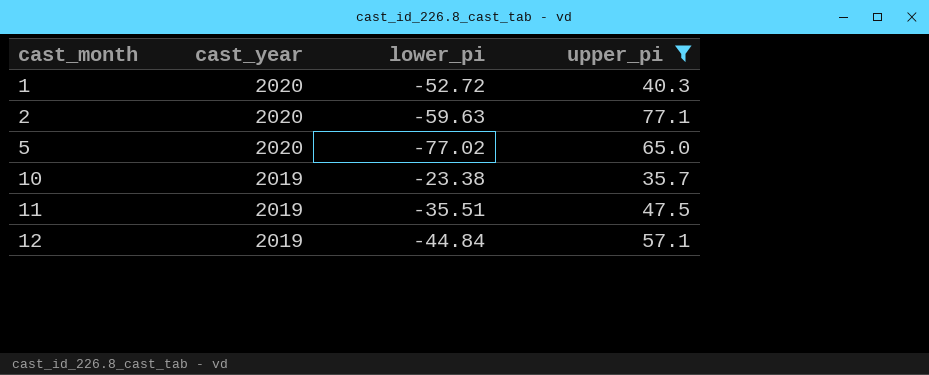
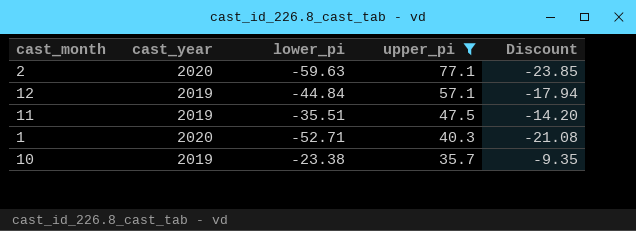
row order: cast_month ascending -> upper_pi descending
column Discount | formula: none -> [lower_pi] * 0.4
row 5: 2020 | -77.02 | 65.0 -> none
1 | lower_pi: -52.72 -> -52.71

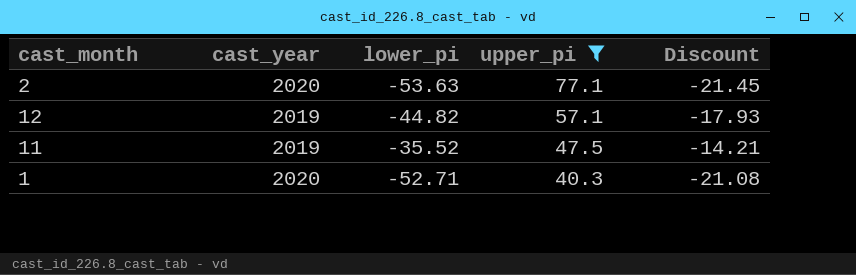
row 10: 2019 | -23.38 | 35.7 | -9.35 -> none
2 | lower_pi: -59.63 -> -53.63
2 | Discount: -23.85 -> -21.45
12 | lower_pi: -44.84 -> -44.82
12 | Discount: -17.94 -> -17.93
11 | lower_pi: -35.51 -> -35.52
11 | Discount: -14.20 -> -14.21

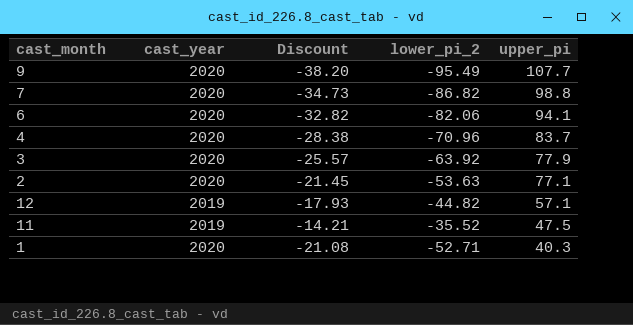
filter: upper_pi <= 77.1 -> none
column Discount | position: 5 -> 3
column name: lower_pi -> lower_pi_2

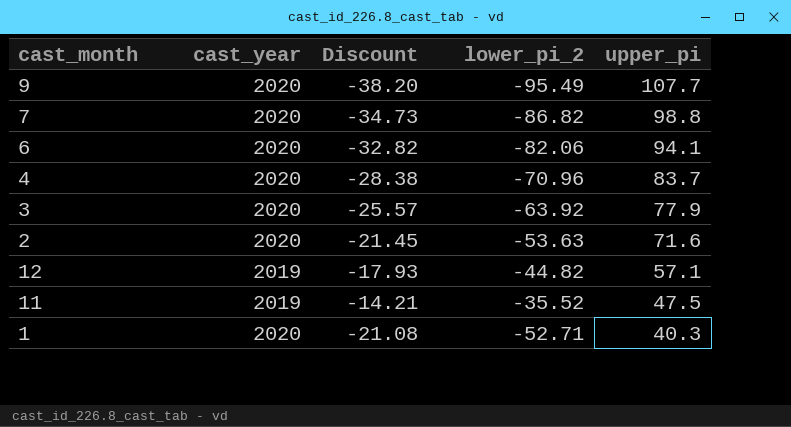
2 | upper_pi: 77.1 -> 71.6

